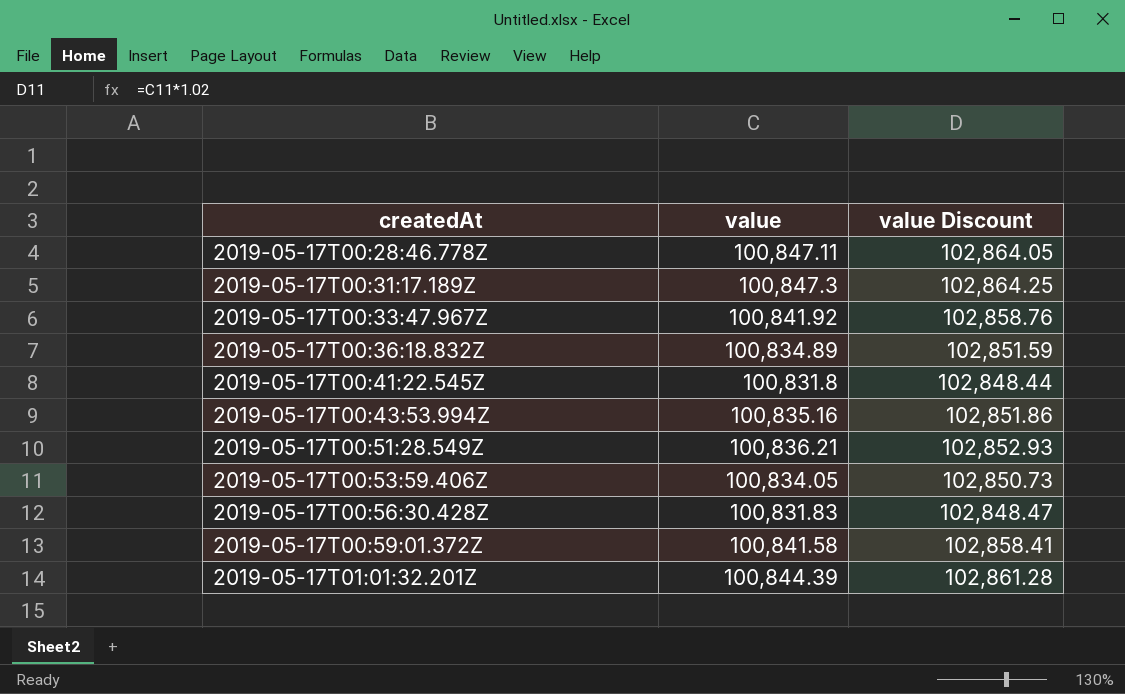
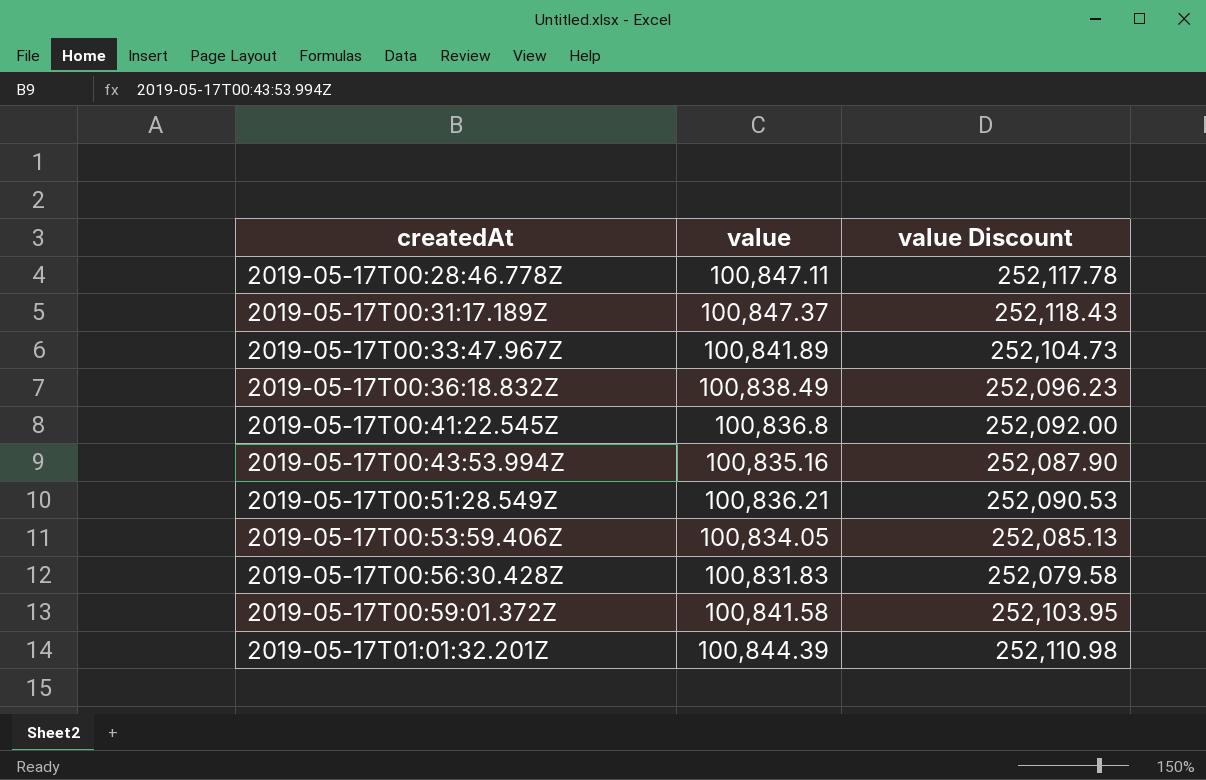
column value Discount | formula: [value] * 1.02 -> [value] * 2.5
2019-05-17T00:31:17.189Z | value: 100,847.3 -> 100,847.37
2019-05-17T00:33:47.967Z | value: 100,841.92 -> 100,841.89
2019-05-17T00:36:18.832Z | value: 100,834.89 -> 100,838.49
2019-05-17T00:41:22.545Z | value: 100,831.8 -> 100,836.8

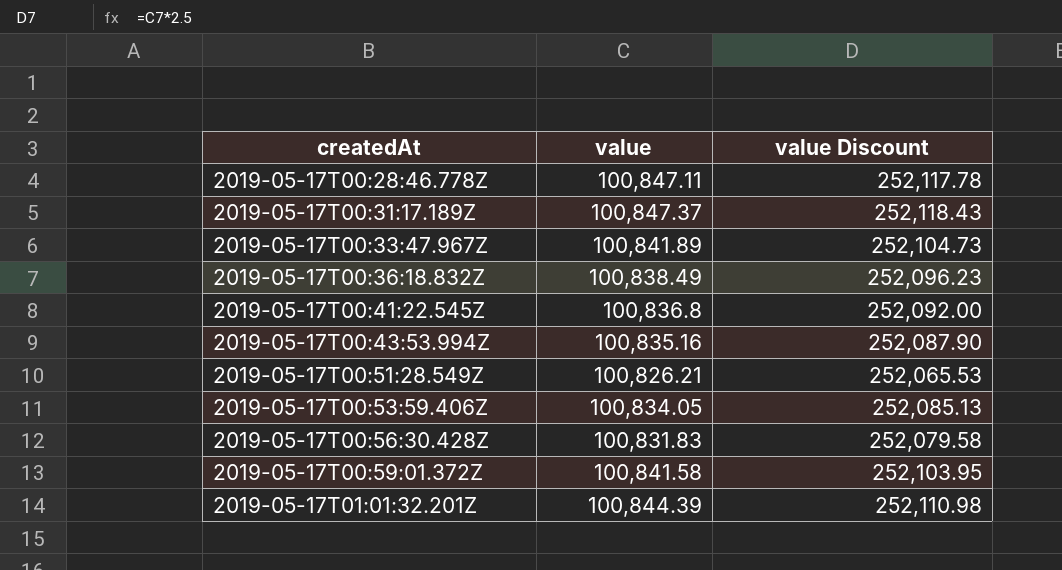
2019-05-17T00:51:28.549Z | value: 100,836.21 -> 100,826.21
2019-05-17T00:51:28.549Z | value Discount: 252,090.53 -> 252,065.53

